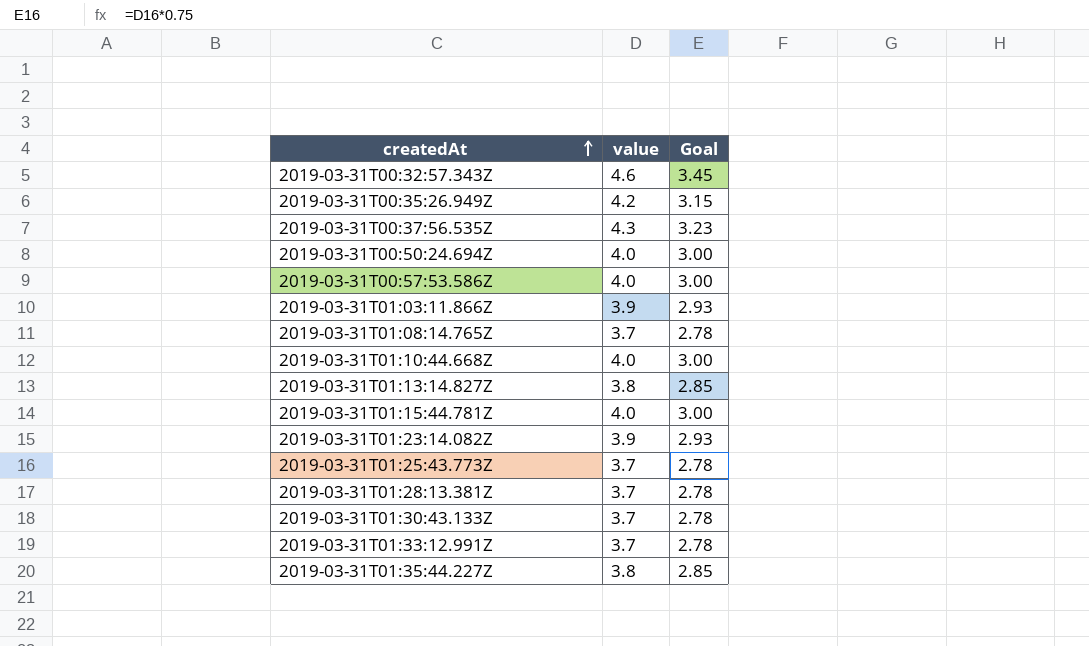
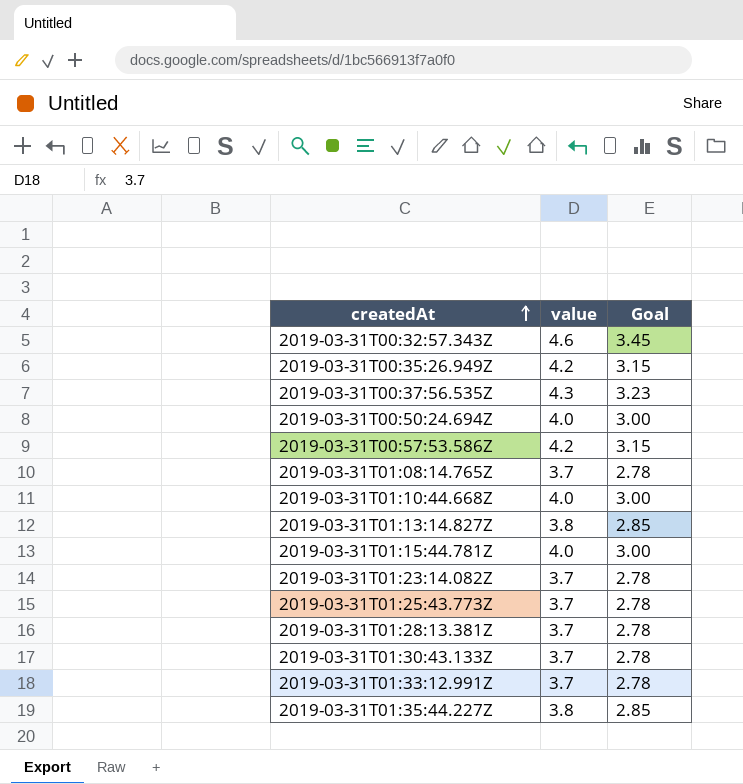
row 2019-03-31T01:03:11.866Z: 3.9 | 2.93 -> none
2019-03-31T00:57:53.586Z | value: 4.0 -> 4.2
2019-03-31T00:57:53.586Z | Goal: 3.00 -> 3.15
2019-03-31T01:23:14.082Z | value: 3.9 -> 3.7
2019-03-31T01:23:14.082Z | Goal: 2.93 -> 2.78

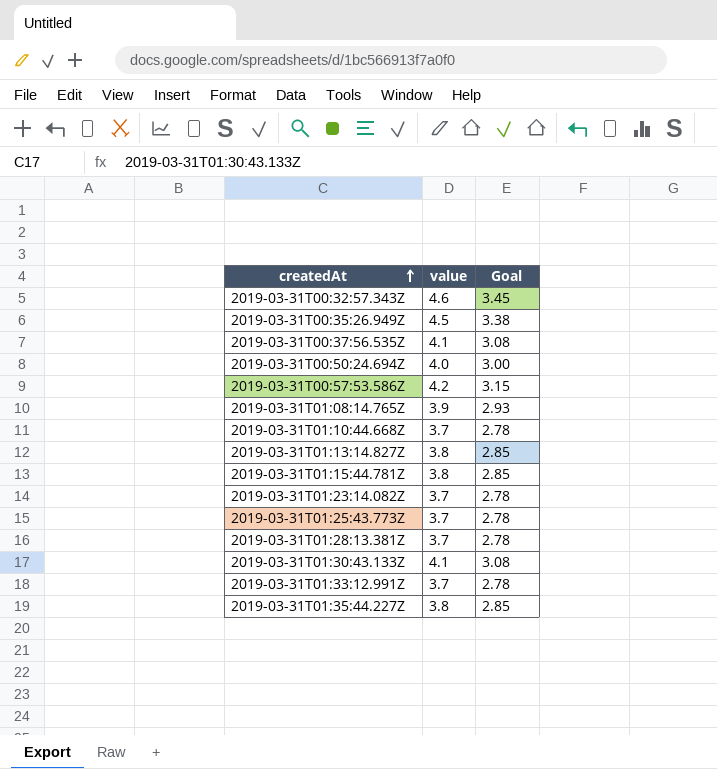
2019-03-31T00:35:26.949Z | value: 4.2 -> 4.5
2019-03-31T00:35:26.949Z | Goal: 3.15 -> 3.38
2019-03-31T00:37:56.535Z | value: 4.3 -> 4.1
2019-03-31T00:37:56.535Z | Goal: 3.23 -> 3.08
2019-03-31T01:08:14.765Z | value: 3.7 -> 3.9
2019-03-31T01:08:14.765Z | Goal: 2.78 -> 2.93
2019-03-31T01:10:44.668Z | value: 4.0 -> 3.7
2019-03-31T01:10:44.668Z | Goal: 3.00 -> 2.78
2019-03-31T01:15:44.781Z | value: 4.0 -> 3.8
2019-03-31T01:15:44.781Z | Goal: 3.00 -> 2.85
2019-03-31T01:30:43.133Z | value: 3.7 -> 4.1
2019-03-31T01:30:43.133Z | Goal: 2.78 -> 3.08

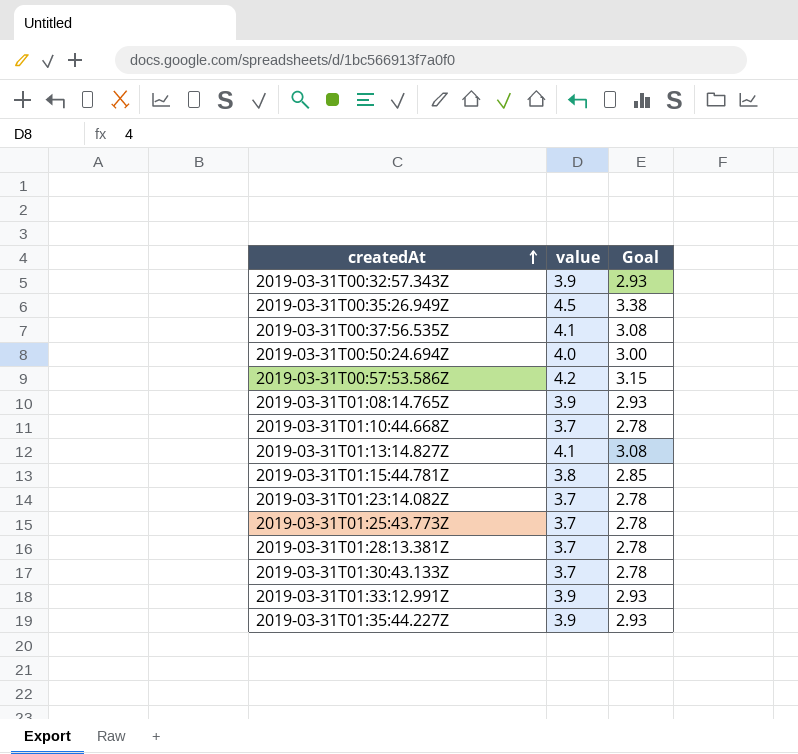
2019-03-31T00:32:57.343Z | value: 4.6 -> 3.9
2019-03-31T00:32:57.343Z | Goal: 3.45 -> 2.93
2019-03-31T01:13:14.827Z | value: 3.8 -> 4.1
2019-03-31T01:13:14.827Z | Goal: 2.85 -> 3.08
2019-03-31T01:30:43.133Z | value: 4.1 -> 3.7
2019-03-31T01:30:43.133Z | Goal: 3.08 -> 2.78
2019-03-31T01:33:12.991Z | value: 3.7 -> 3.9
2019-03-31T01:33:12.991Z | Goal: 2.78 -> 2.93
2019-03-31T01:35:44.227Z | value: 3.8 -> 3.9
2019-03-31T01:35:44.227Z | Goal: 2.85 -> 2.93

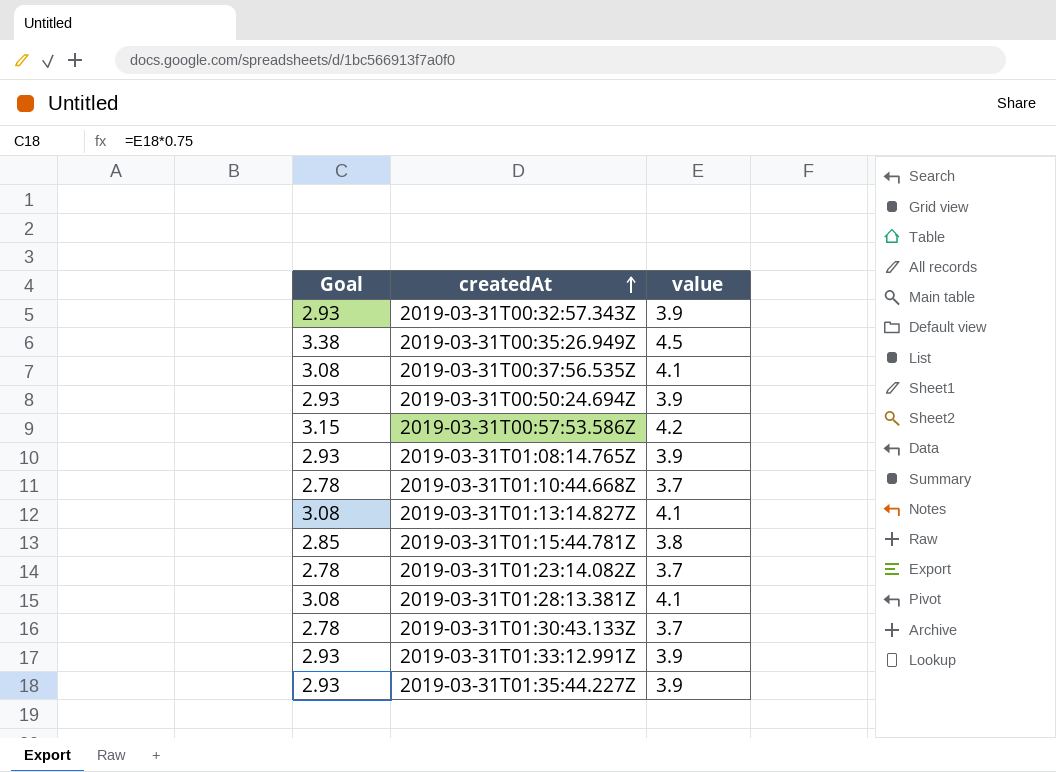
column Goal | position: 3 -> 1
row 2019-03-31T01:25:43.773Z: 3.7 | 2.78 -> none
2019-03-31T00:50:24.694Z | Goal: 3.00 -> 2.93
2019-03-31T00:50:24.694Z | value: 4.0 -> 3.9
2019-03-31T01:28:13.381Z | Goal: 2.78 -> 3.08
2019-03-31T01:28:13.381Z | value: 3.7 -> 4.1

